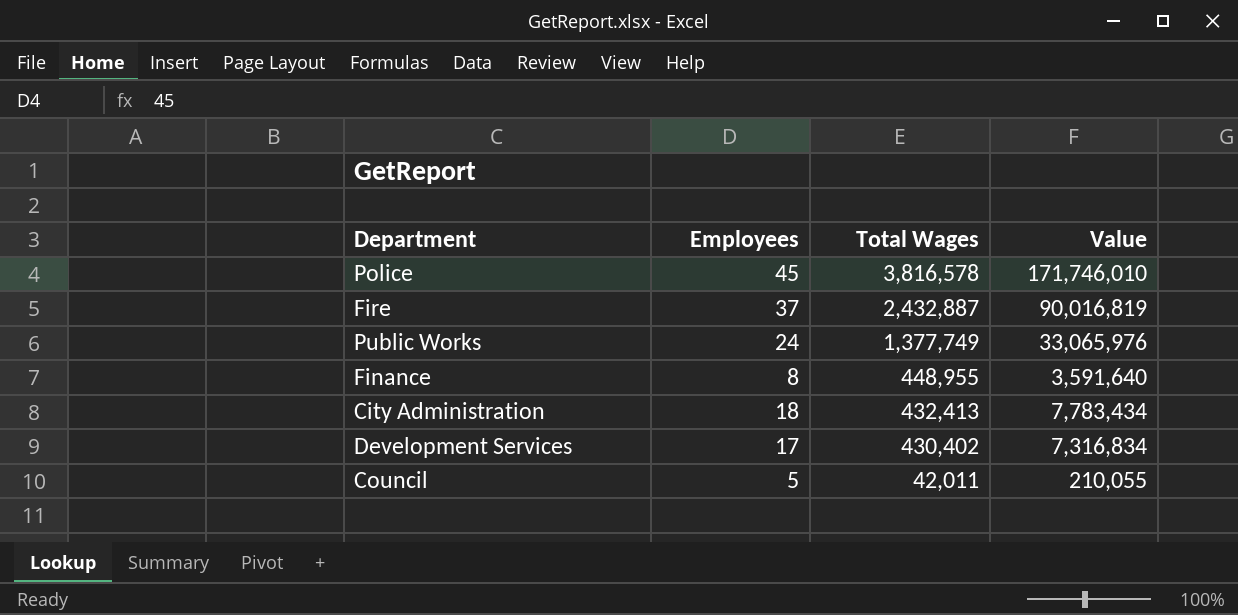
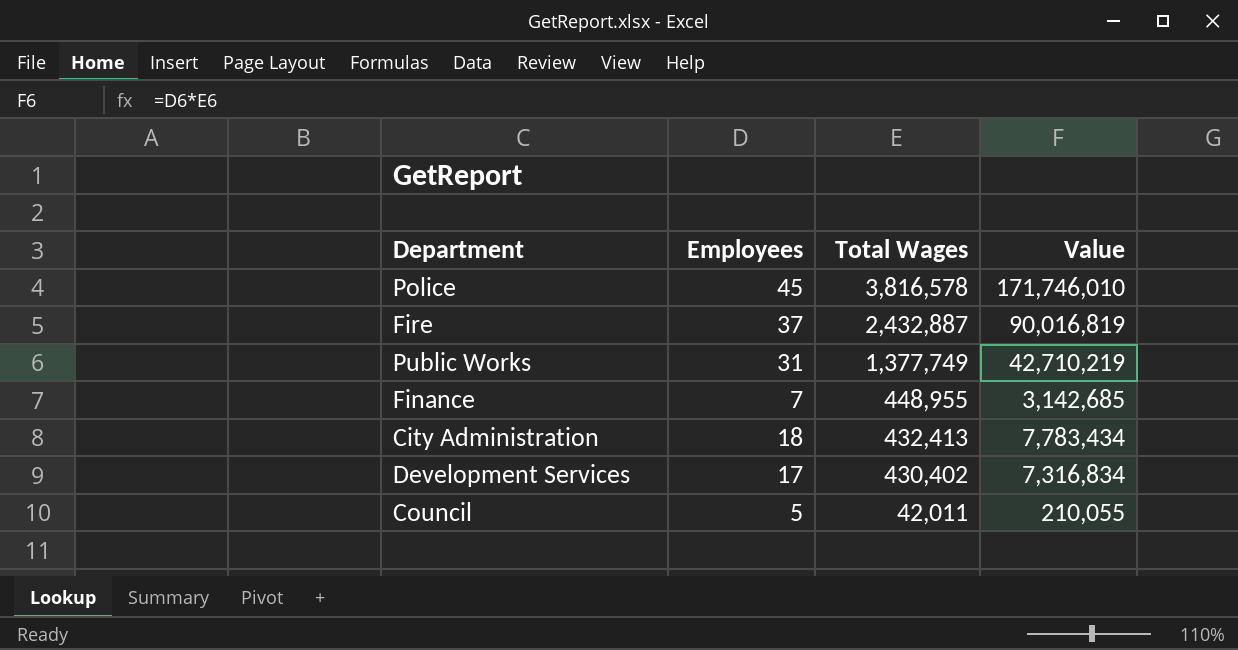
Public Works | Employees: 24 -> 31
Public Works | Value: 33,065,976 -> 42,710,219
Finance | Employees: 8 -> 7
Finance | Value: 3,591,640 -> 3,142,685

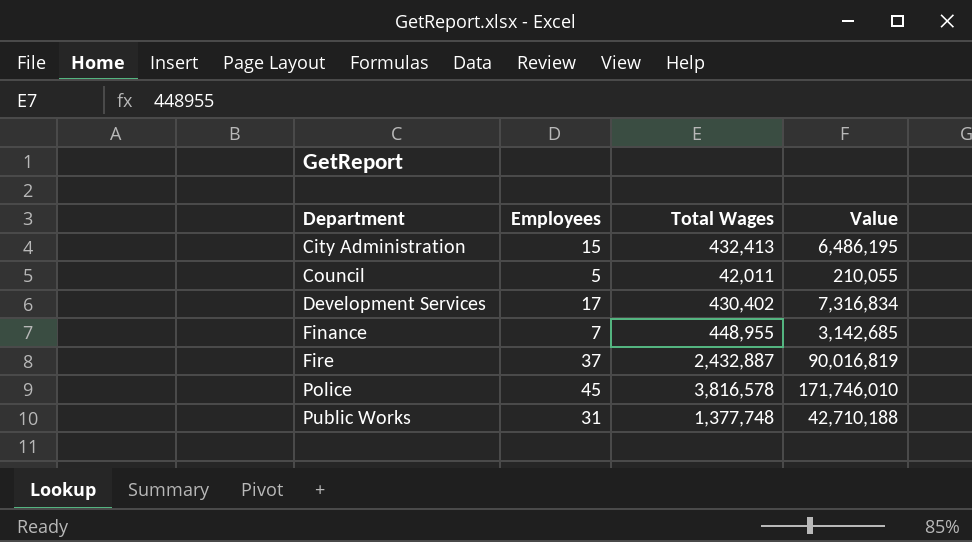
row order: Total Wages descending -> Department ascending
City Administration | Employees: 18 -> 15
City Administration | Value: 7,783,434 -> 6,486,195
Public Works | Total Wages: 1,377,749 -> 1,377,748
Public Works | Value: 42,710,219 -> 42,710,188

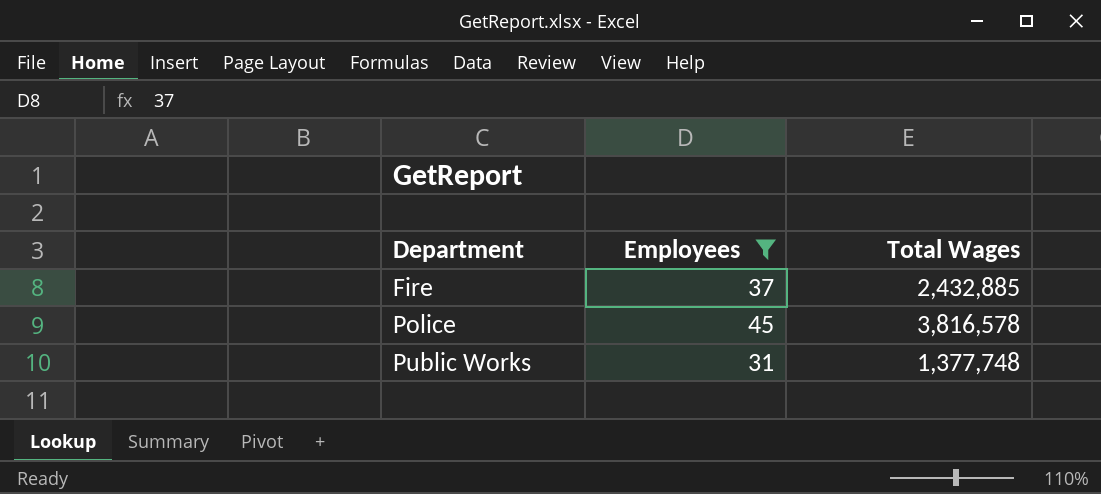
filter: none -> Employees >= 31
column Value | formula: [Employees] * [Total Wages] -> none
Fire | Total Wages: 2,432,887 -> 2,432,885

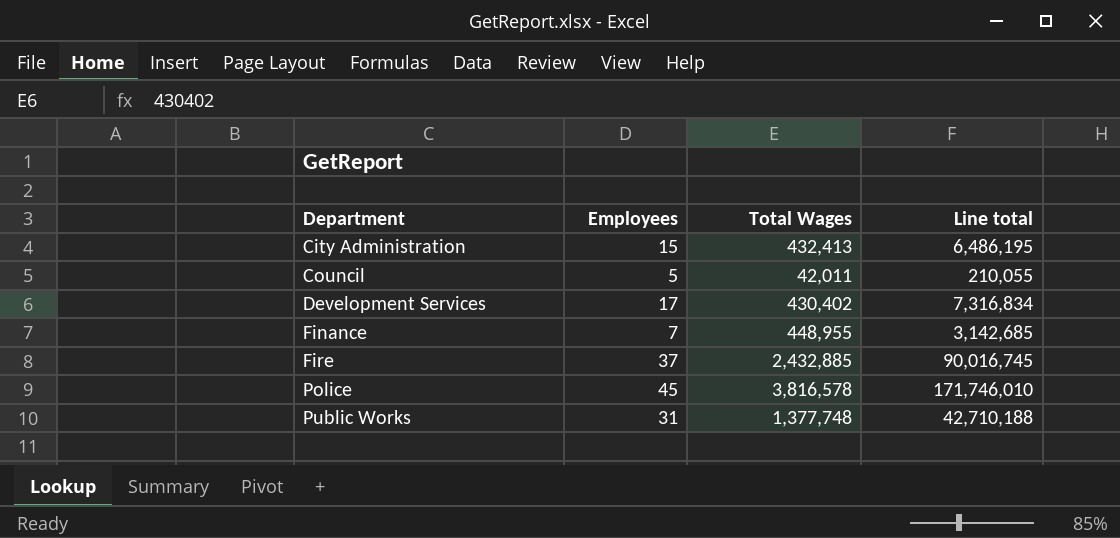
filter: Employees >= 31 -> none
column Line total | formula: none -> [Employees] * [Total Wages]

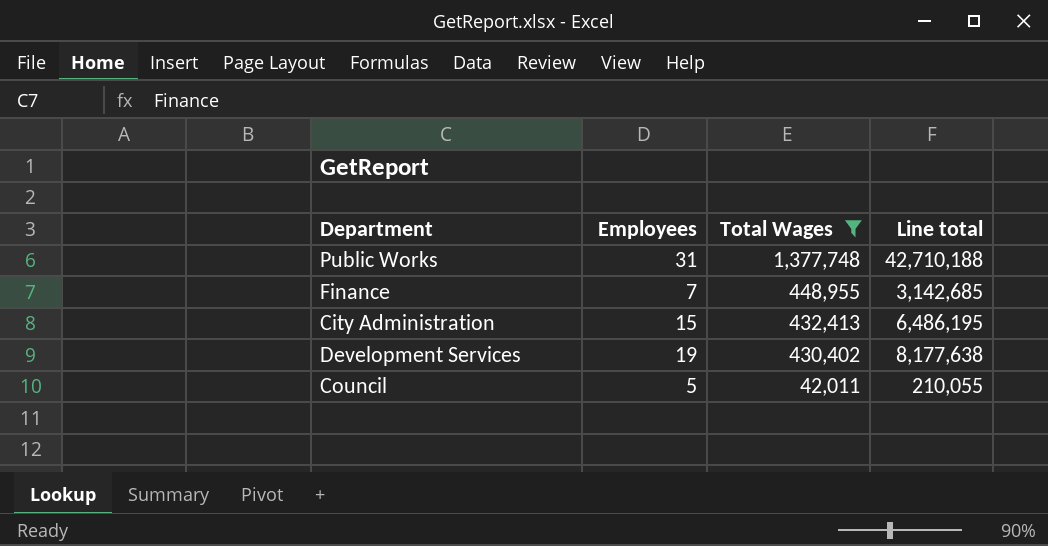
filter: none -> Total Wages <= 1,377,748
row order: Department ascending -> Total Wages descending
Development Services | Employees: 17 -> 19
Development Services | Line total: 7,316,834 -> 8,177,638

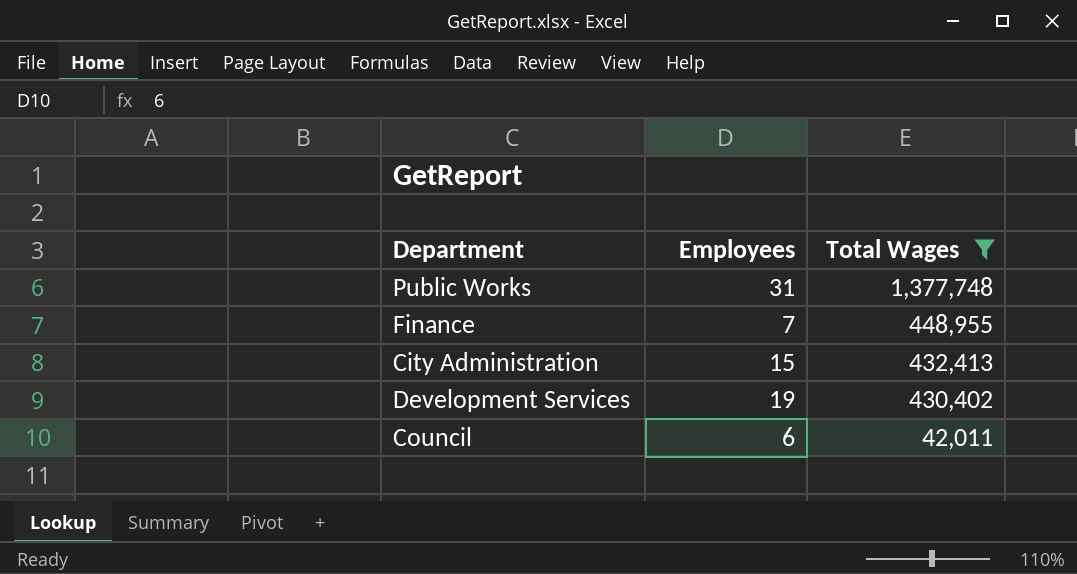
column Line total | formula: [Employees] * [Total Wages] -> none
Council | Employees: 5 -> 6

